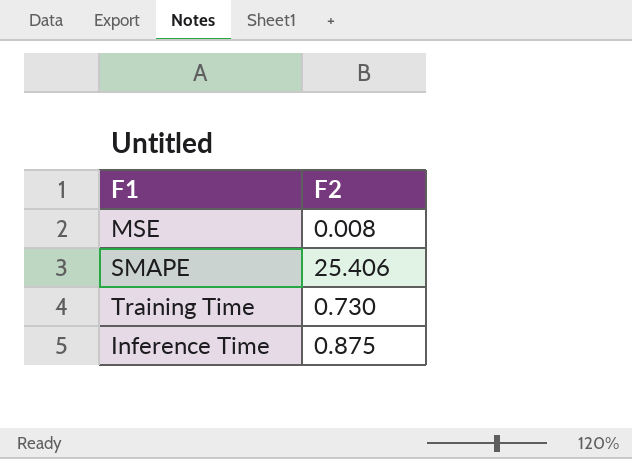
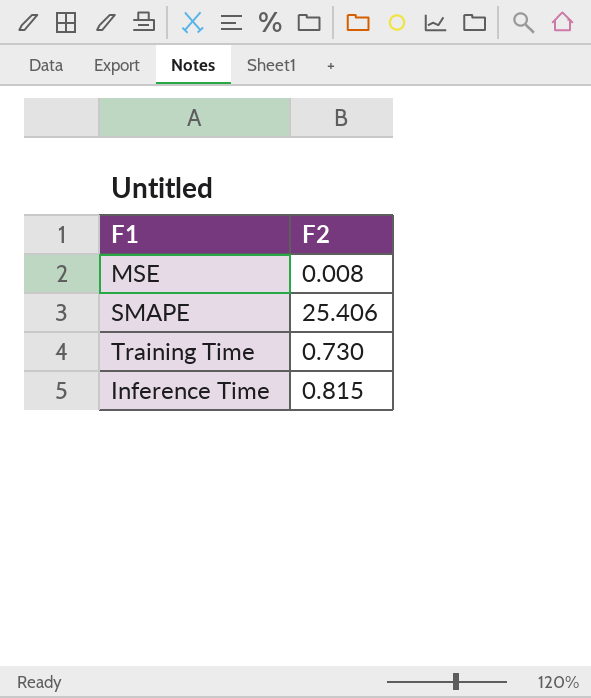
Inference Time | F2: 0.875 -> 0.815

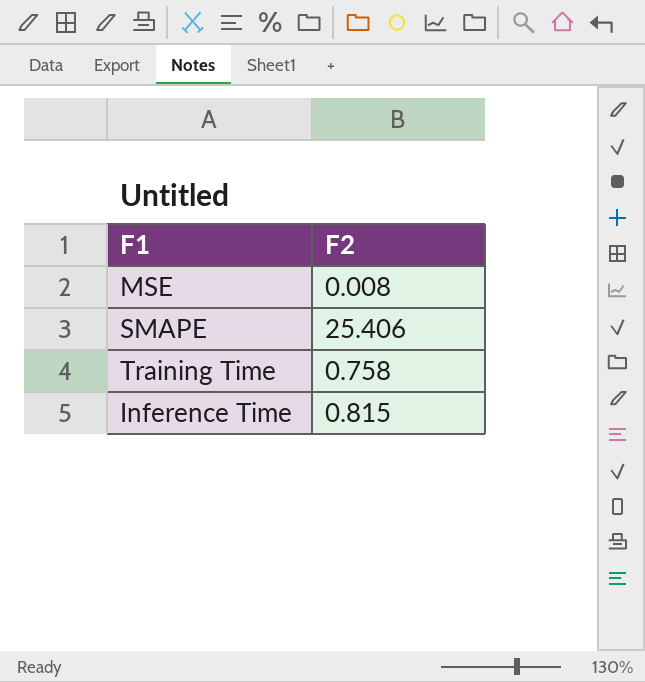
Training Time | F2: 0.730 -> 0.758

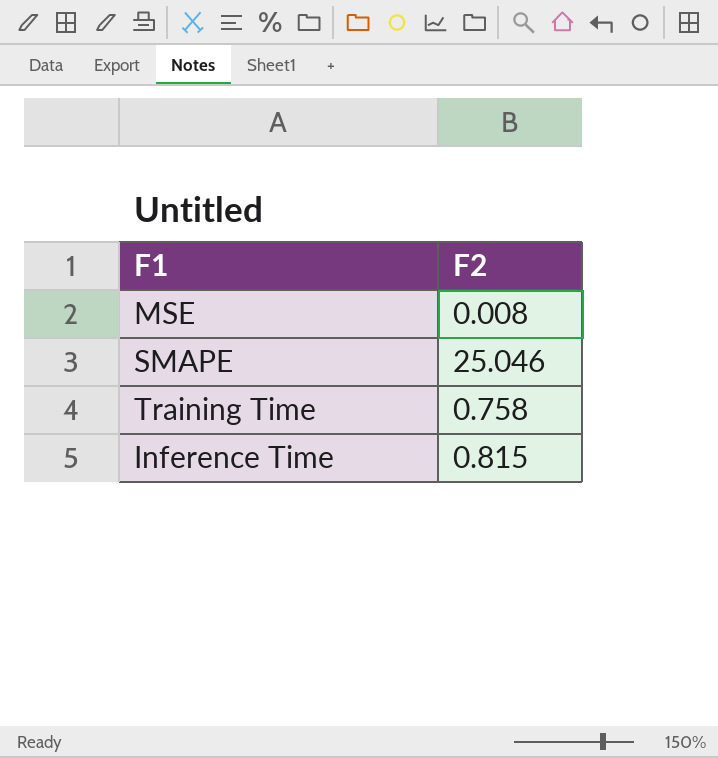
SMAPE | F2: 25.406 -> 25.046

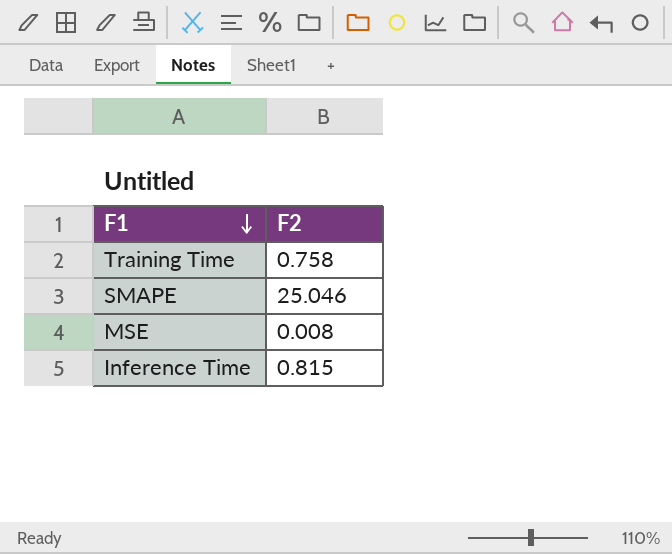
row order: none -> F1 descending

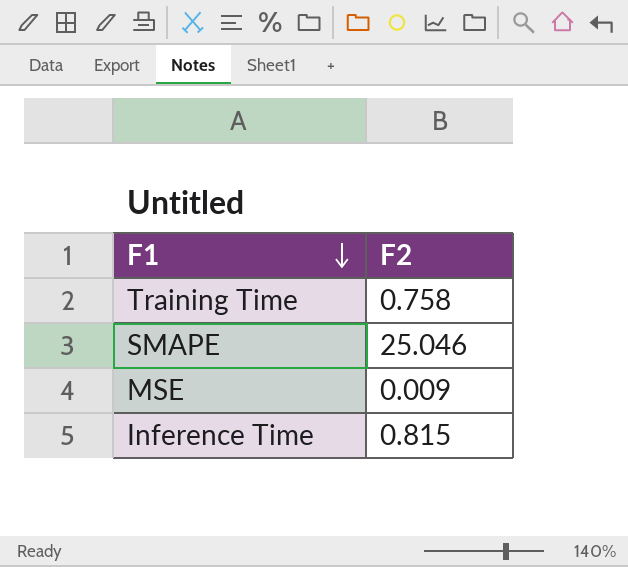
MSE | F2: 0.008 -> 0.009

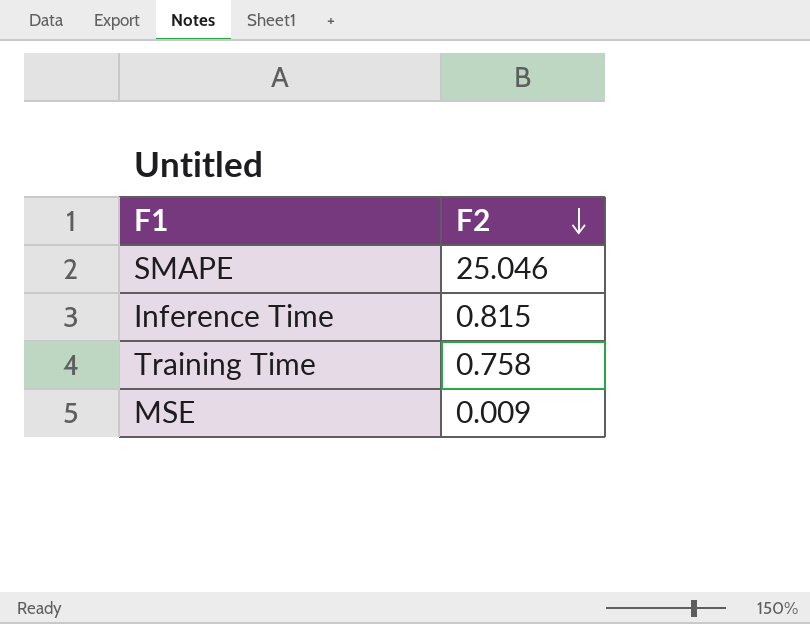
row order: F1 descending -> F2 descending

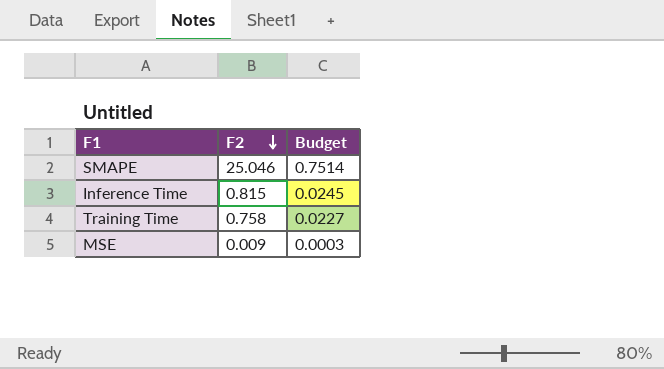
column Budget | formula: none -> [F2] * 0.03

